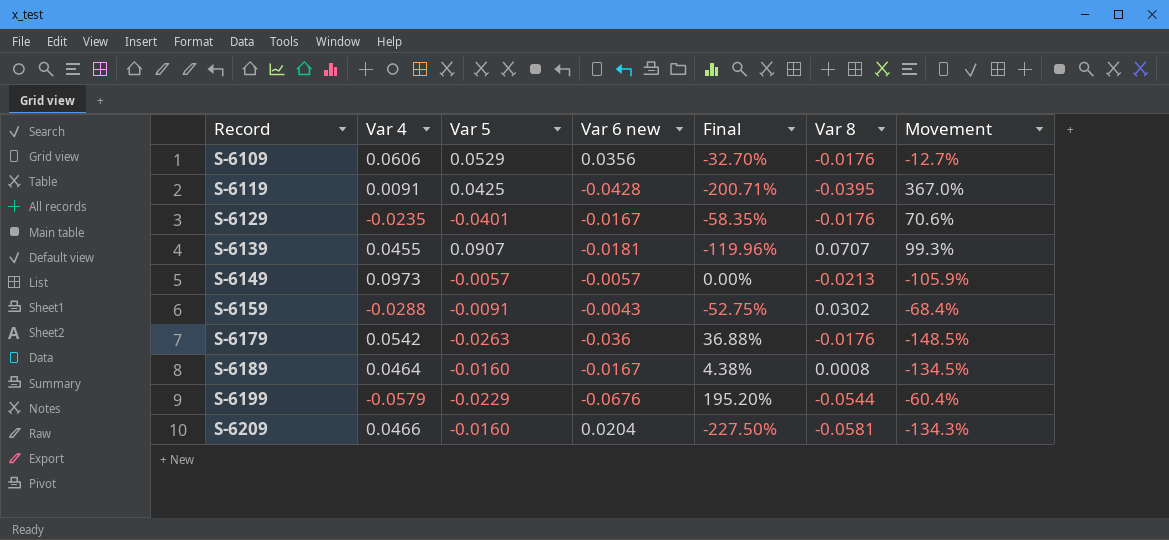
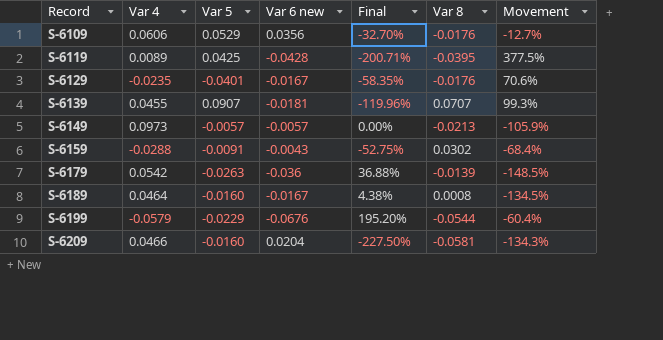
S-6119 | Var 4: 0.0091 -> 0.0089
S-6119 | Movement: 367.0% -> 377.5%
S-6179 | Var 8: -0.0176 -> -0.0139

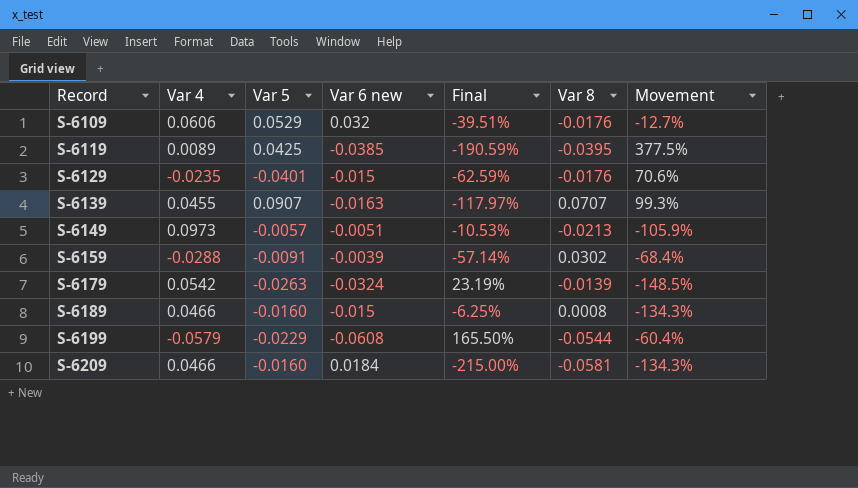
S-6109 | Var 6 new: 0.0356 -> 0.032
S-6109 | Final: -32.70% -> -39.51%
S-6119 | Var 6 new: -0.0428 -> -0.0385
S-6119 | Final: -200.71% -> -190.59%
S-6129 | Var 6 new: -0.0167 -> -0.015
S-6129 | Final: -58.35% -> -62.59%
S-6139 | Var 6 new: -0.0181 -> -0.0163
S-6139 | Final: -119.96% -> -117.97%
S-6149 | Var 6 new: -0.0057 -> -0.0051
S-6149 | Final: 0.00% -> -10.53%
S-6159 | Var 6 new: -0.0043 -> -0.0039
S-6159 | Final: -52.75% -> -57.14%
S-6179 | Var 6 new: -0.036 -> -0.0324
S-6179 | Final: 36.88% -> 23.19%
S-6189 | Var 4: 0.0464 -> 0.0466
S-6189 | Var 6 new: -0.0167 -> -0.015
S-6189 | Final: 4.38% -> -6.25%
S-6189 | Movement: -134.5% -> -134.3%
S-6199 | Var 6 new: -0.0676 -> -0.0608
S-6199 | Final: 195.20% -> 165.50%
S-6209 | Var 6 new: 0.0204 -> 0.0184
S-6209 | Final: -227.50% -> -215.00%

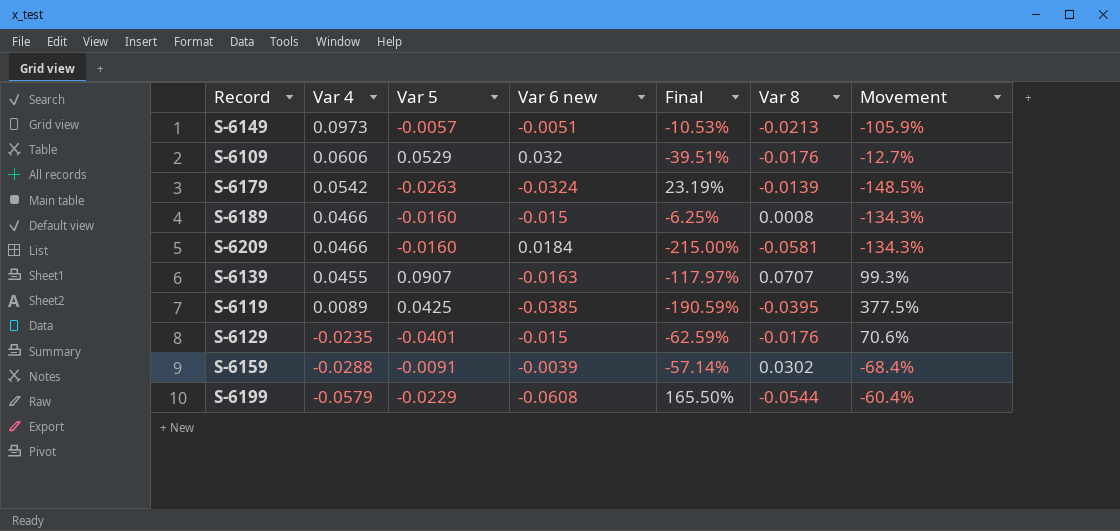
row order: Record ascending -> Var 4 descending

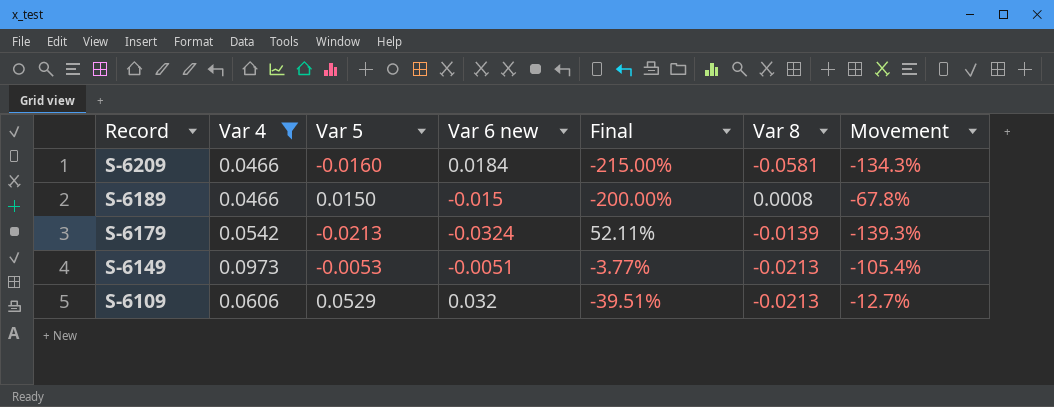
filter: none -> Var 4 >= 0.0466
row order: Var 4 descending -> Record descending
S-6189 | Var 5: -0.0160 -> 0.0150
S-6189 | Final: -6.25% -> -200.00%
S-6189 | Movement: -134.3% -> -67.8%
S-6179 | Var 5: -0.0263 -> -0.0213
S-6179 | Final: 23.19% -> 52.11%
S-6179 | Movement: -148.5% -> -139.3%
S-6149 | Var 5: -0.0057 -> -0.0053
S-6149 | Final: -10.53% -> -3.77%
S-6149 | Movement: -105.9% -> -105.4%
S-6109 | Var 8: -0.0176 -> -0.0213

